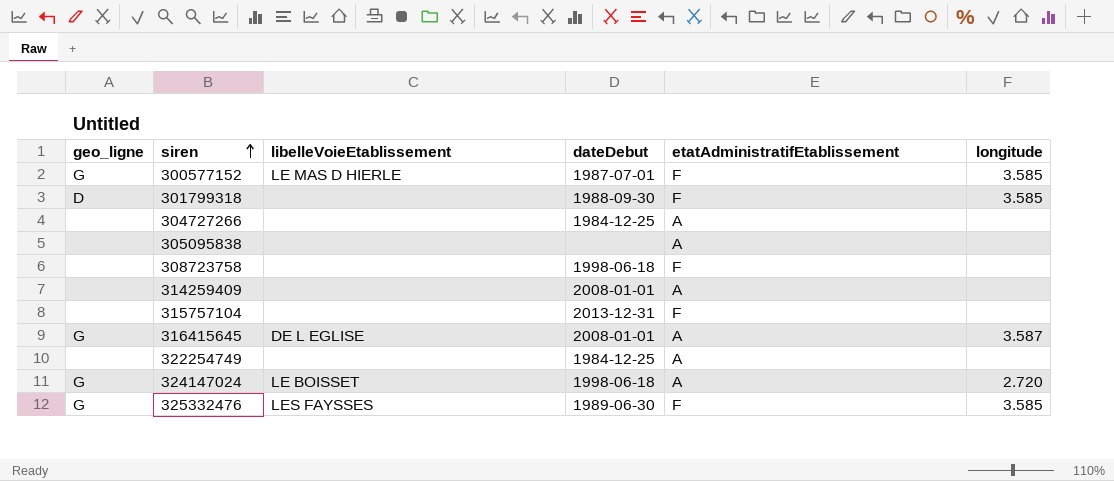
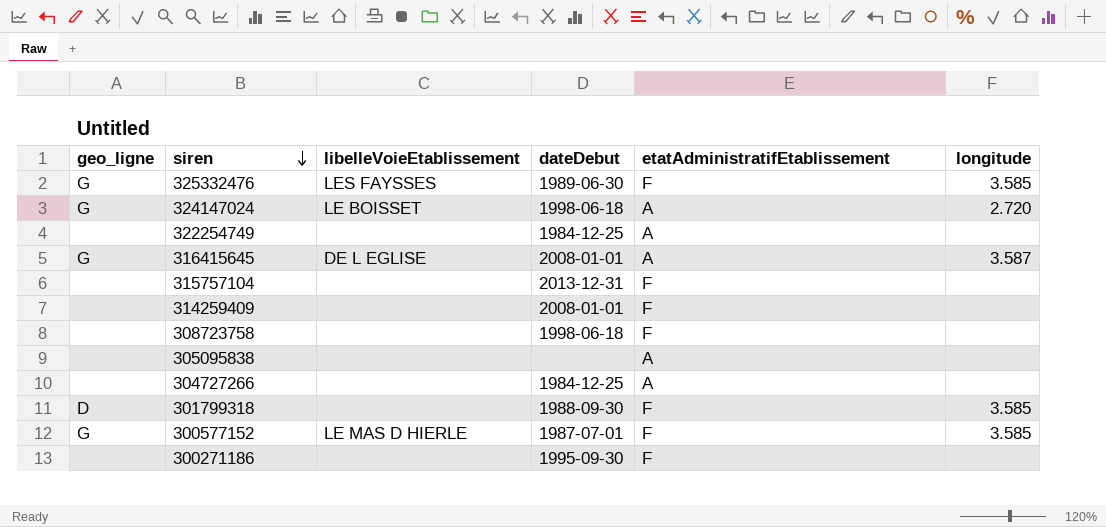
row order: siren ascending -> siren descending
314259409 | etatAdministratifEtablissement: A -> F
row 300271186: none -> none | none | 1995-09-30 | F | none

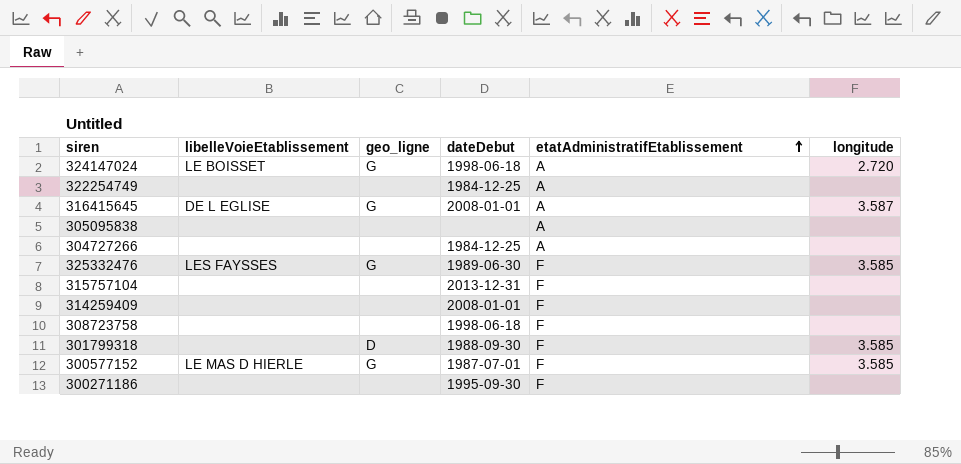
row order: siren descending -> etatAdministratifEtablissement ascending
column geo_ligne | position: 1 -> 3

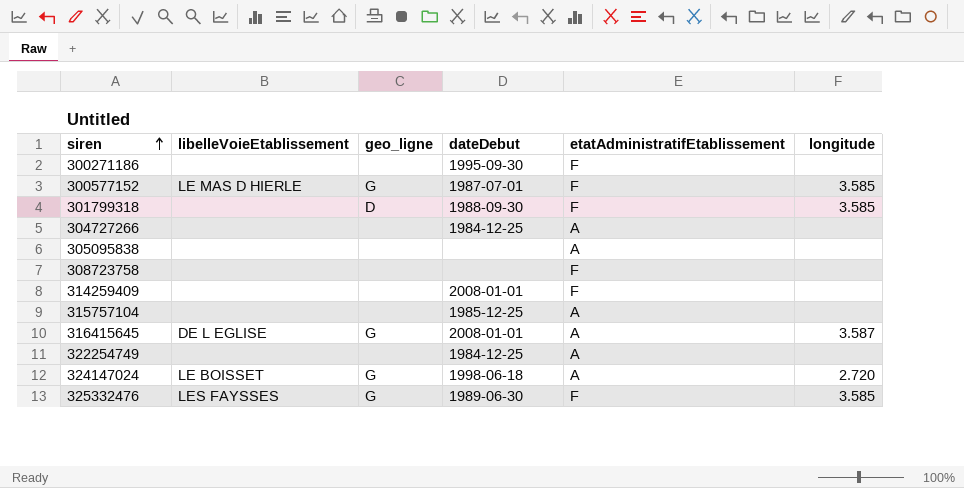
row order: etatAdministratifEtablissement ascending -> siren ascending
308723758 | dateDebut: 1998-06-18 -> none
315757104 | dateDebut: 2013-12-31 -> 1985-12-25
315757104 | etatAdministratifEtablissement: F -> A

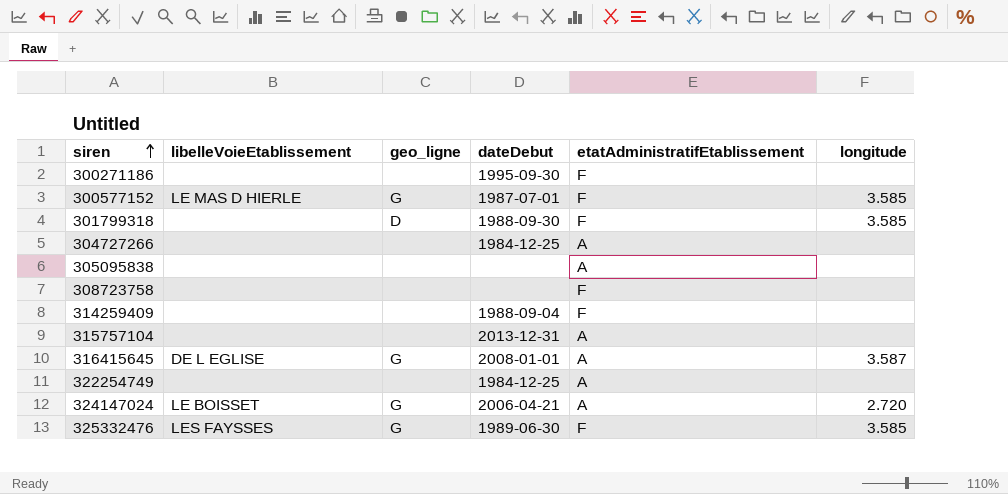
314259409 | dateDebut: 2008-01-01 -> 1988-09-04
315757104 | dateDebut: 1985-12-25 -> 2013-12-31
324147024 | dateDebut: 1998-06-18 -> 2006-04-21

